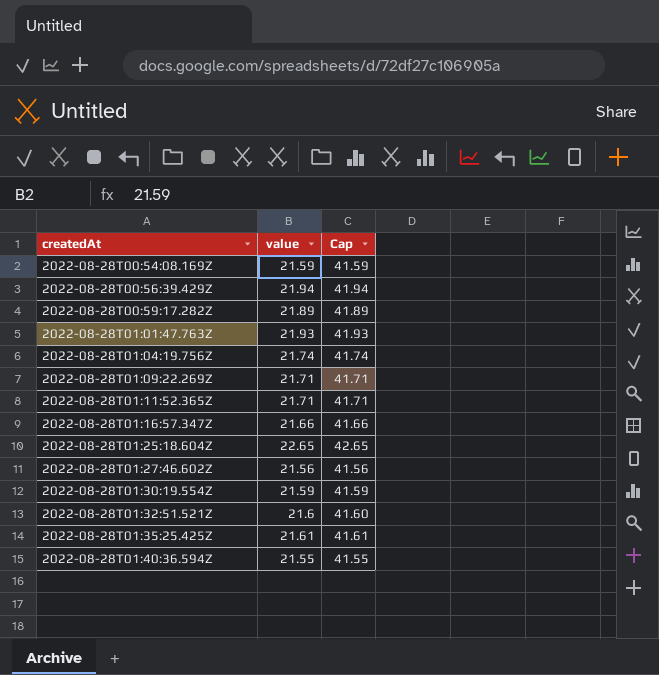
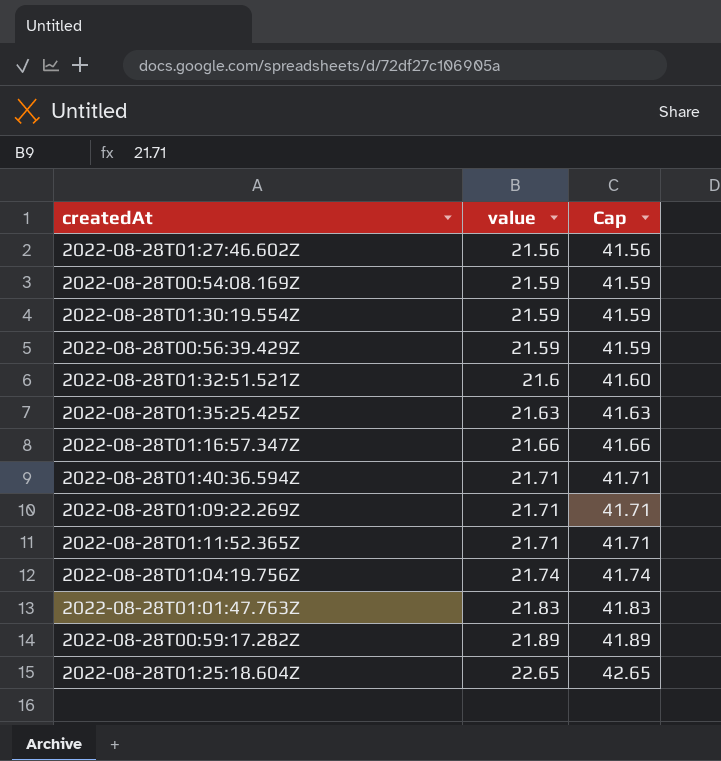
row order: createdAt ascending -> value ascending
2022-08-28T00:56:39.429Z | value: 21.94 -> 21.59
2022-08-28T00:56:39.429Z | Cap: 41.94 -> 41.59
2022-08-28T01:35:25.425Z | value: 21.61 -> 21.63
2022-08-28T01:35:25.425Z | Cap: 41.61 -> 41.63
2022-08-28T01:40:36.594Z | value: 21.55 -> 21.71
2022-08-28T01:40:36.594Z | Cap: 41.55 -> 41.71
2022-08-28T01:01:47.763Z | value: 21.93 -> 21.83
2022-08-28T01:01:47.763Z | Cap: 41.93 -> 41.83

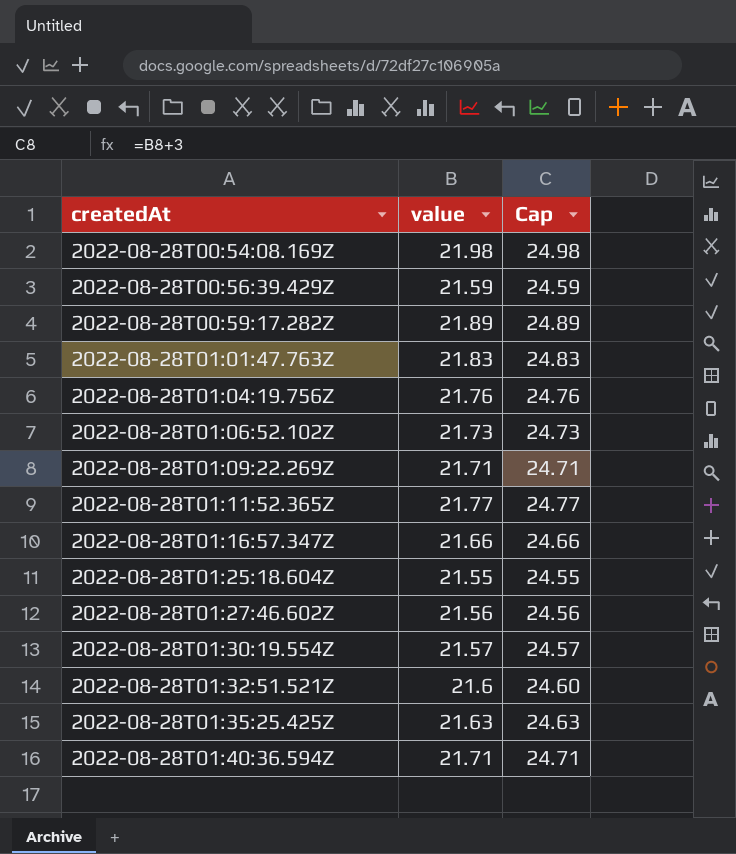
row order: value ascending -> createdAt ascending
column Cap | formula: [value] + 20 -> [value] + 3
2022-08-28T00:54:08.169Z | value: 21.59 -> 21.98
2022-08-28T01:04:19.756Z | value: 21.74 -> 21.76
row 2022-08-28T01:06:52.102Z: none -> 21.73 | 24.73
2022-08-28T01:11:52.365Z | value: 21.71 -> 21.77
2022-08-28T01:25:18.604Z | value: 22.65 -> 21.55
2022-08-28T01:30:19.554Z | value: 21.59 -> 21.57

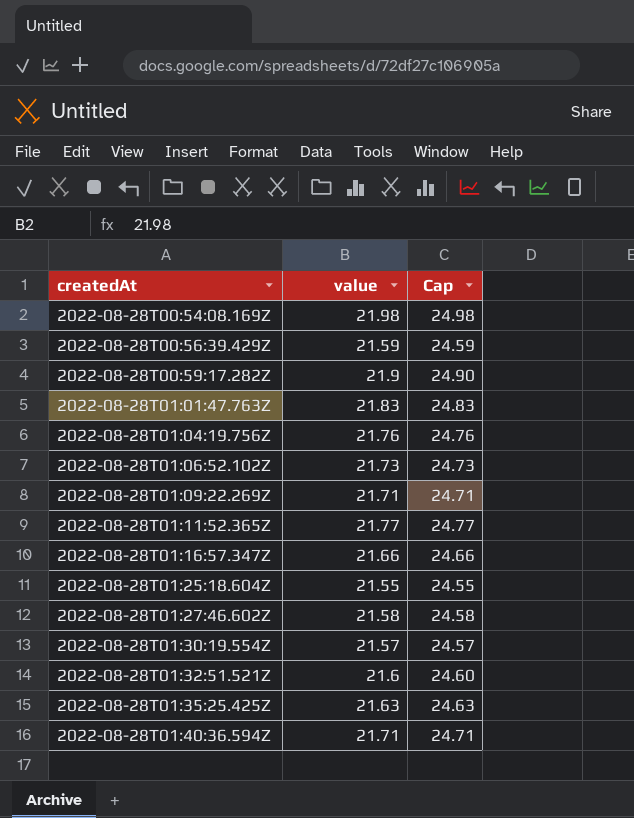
2022-08-28T00:59:17.282Z | value: 21.89 -> 21.9
2022-08-28T00:59:17.282Z | Cap: 24.89 -> 24.90
2022-08-28T01:27:46.602Z | value: 21.56 -> 21.58
2022-08-28T01:27:46.602Z | Cap: 24.56 -> 24.58

